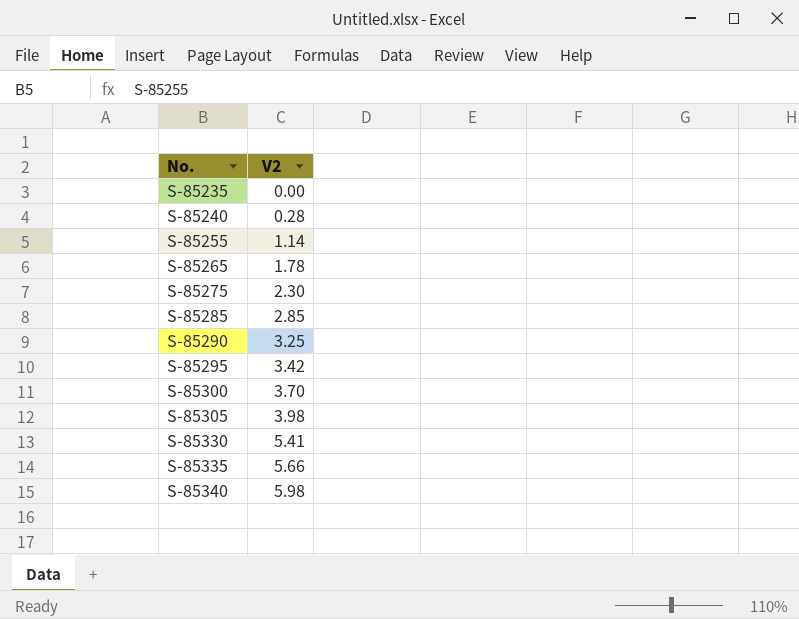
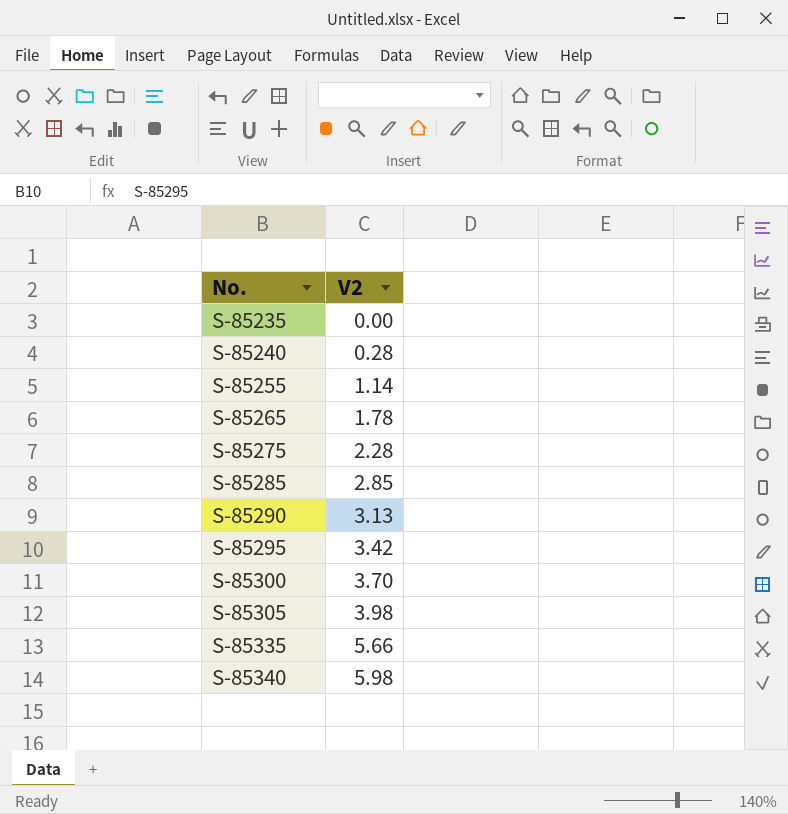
row S-85330: 5.41 -> none
S-85275 | V2: 2.30 -> 2.28
S-85290 | V2: 3.25 -> 3.13

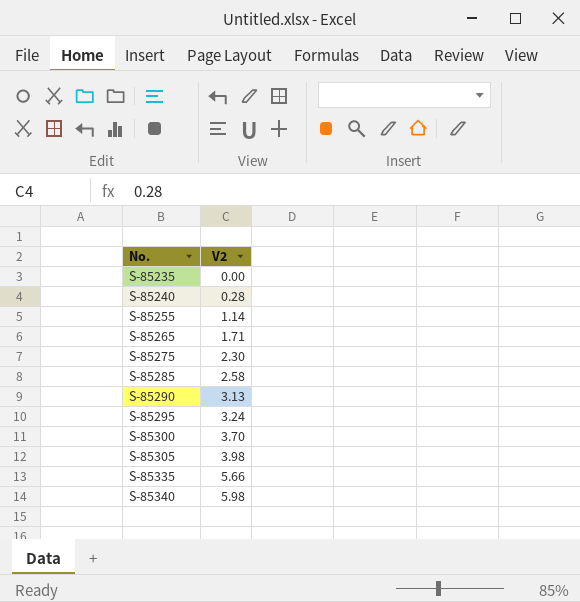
S-85265 | V2: 1.78 -> 1.71
S-85275 | V2: 2.28 -> 2.30
S-85285 | V2: 2.85 -> 2.58
S-85295 | V2: 3.42 -> 3.24

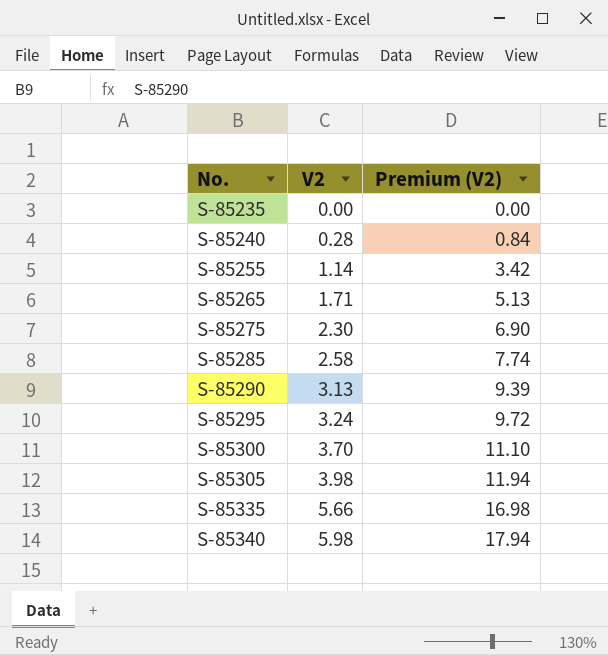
column Premium (V2) | formula: none -> [V2] * 3

